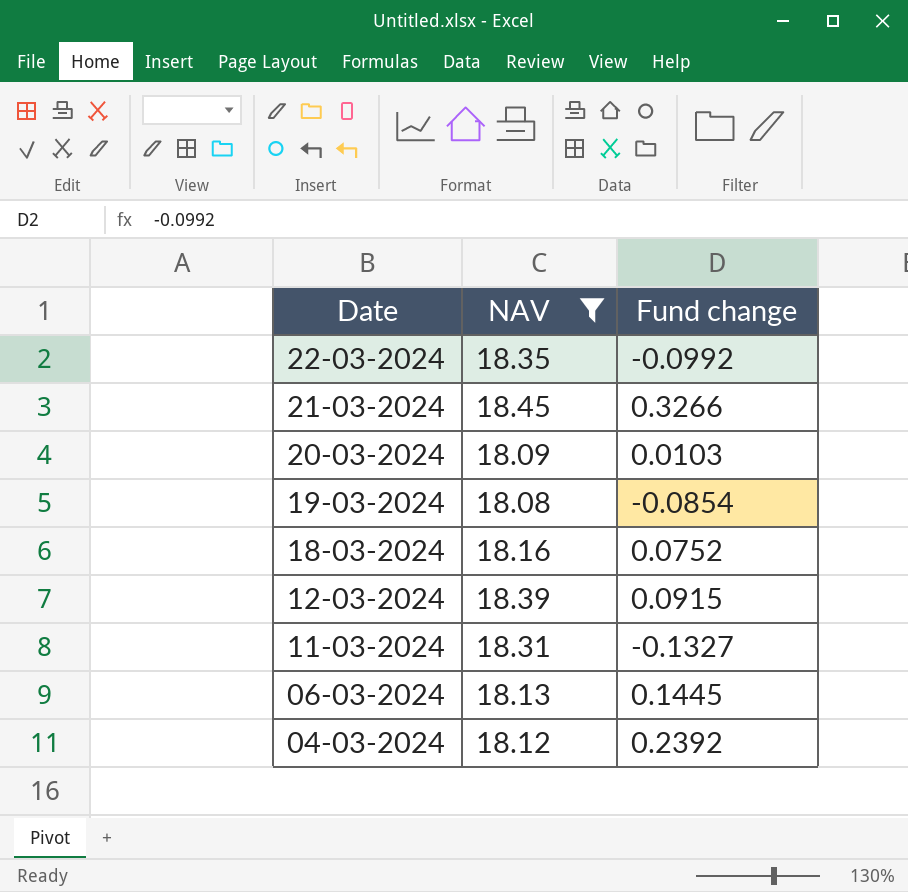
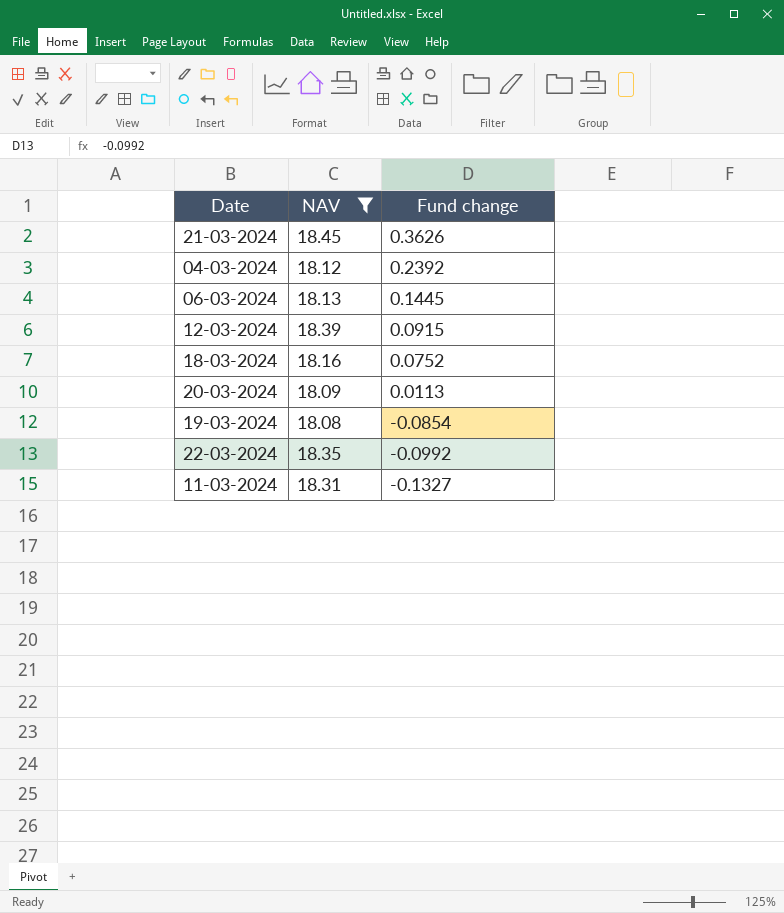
row order: Date descending -> Fund change descending
21-03-2024 | Fund change: 0.3266 -> 0.3626
20-03-2024 | Fund change: 0.0103 -> 0.0113

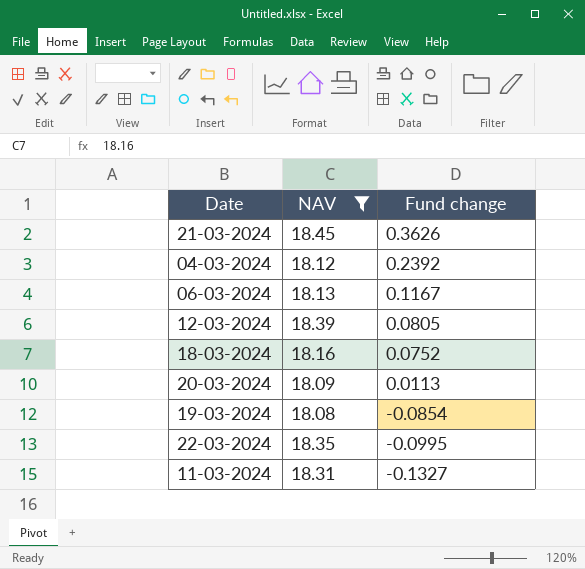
06-03-2024 | Fund change: 0.1445 -> 0.1167
12-03-2024 | Fund change: 0.0915 -> 0.0805
22-03-2024 | Fund change: -0.0992 -> -0.0995

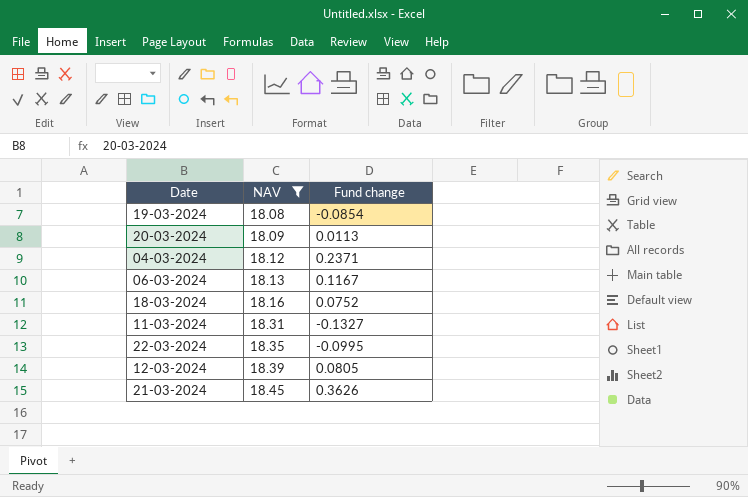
row order: Fund change descending -> NAV ascending
04-03-2024 | Fund change: 0.2392 -> 0.2371

